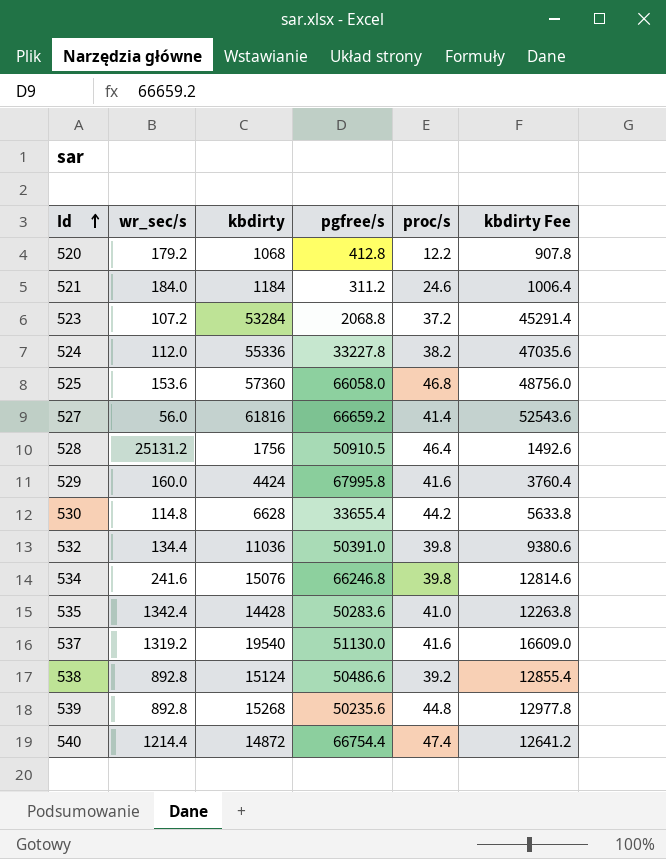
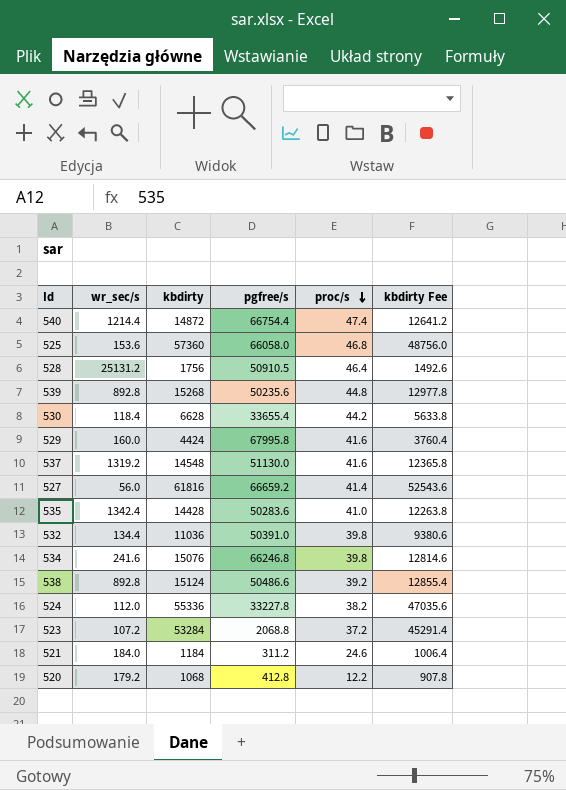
row order: Id ascending -> proc/s descending
530 | wr_sec/s: 114.8 -> 118.4
537 | kbdirty: 19540 -> 14548
537 | kbdirty Fee: 16609.0 -> 12365.8

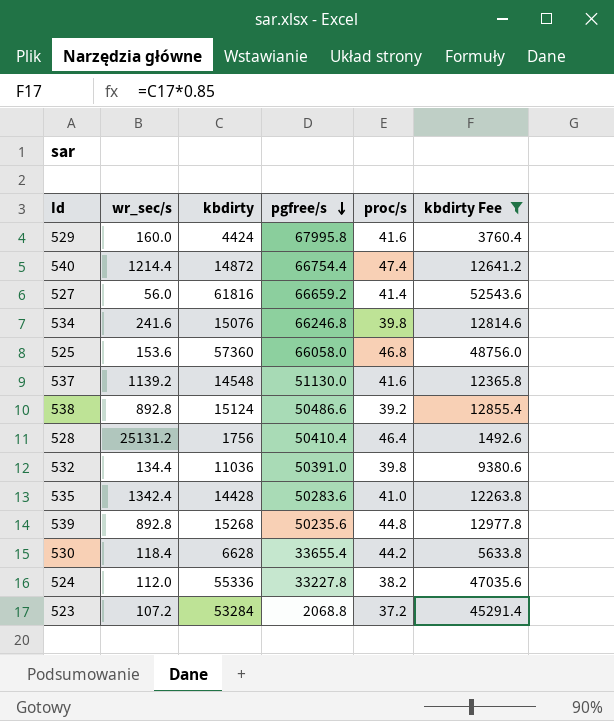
filter: none -> kbdirty Fee >= 1492.6
row order: proc/s descending -> pgfree/s descending
537 | wr_sec/s: 1319.2 -> 1139.2
528 | pgfree/s: 50910.5 -> 50410.4

